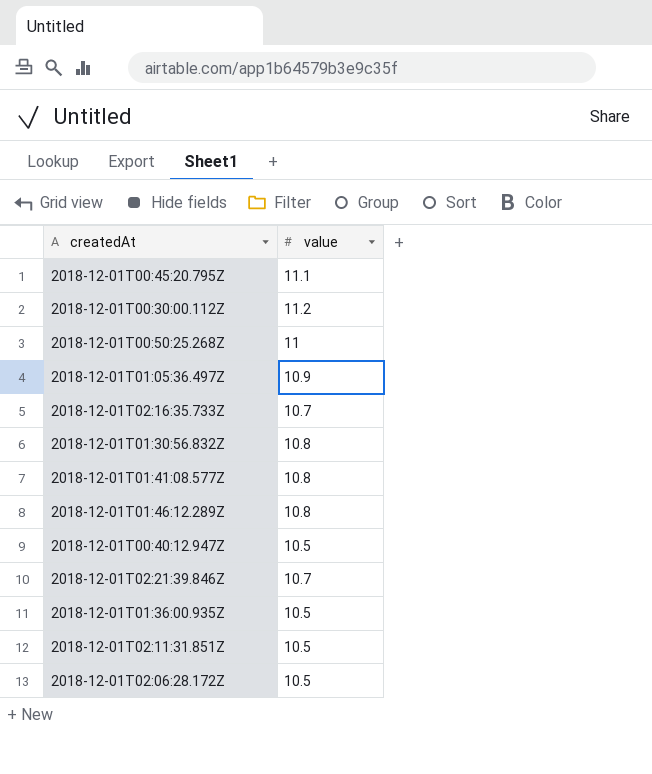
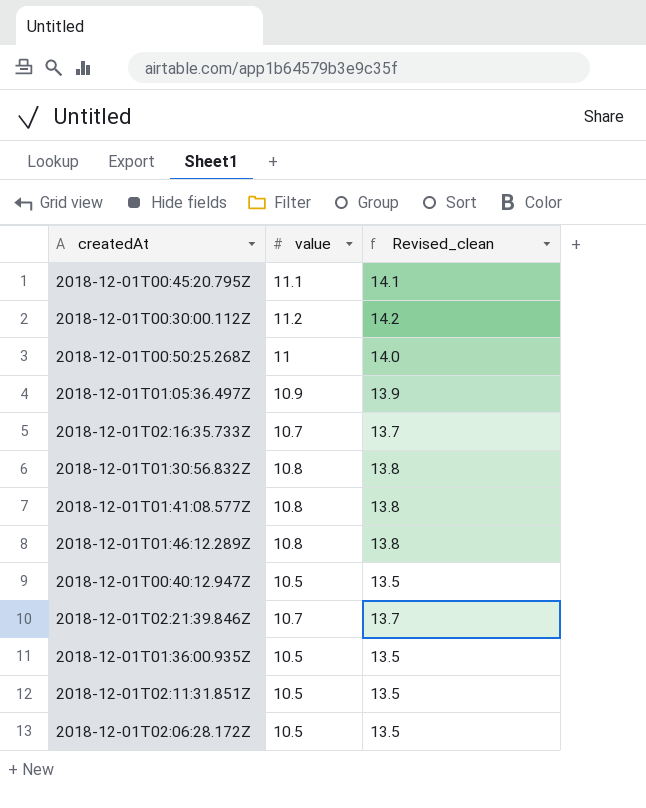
column Revised_clean | formula: none -> [value] + 3

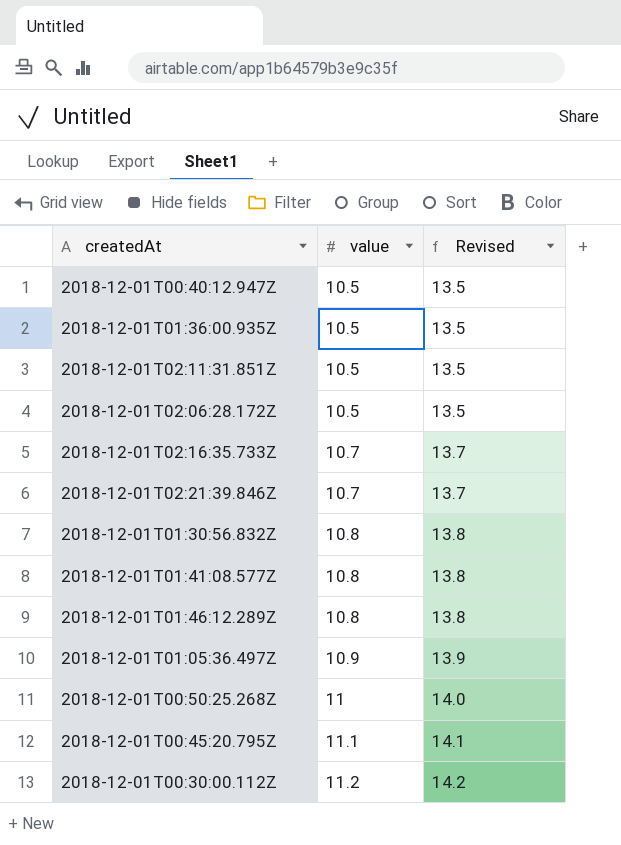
row order: none -> value ascending
column name: Revised_clean -> Revised

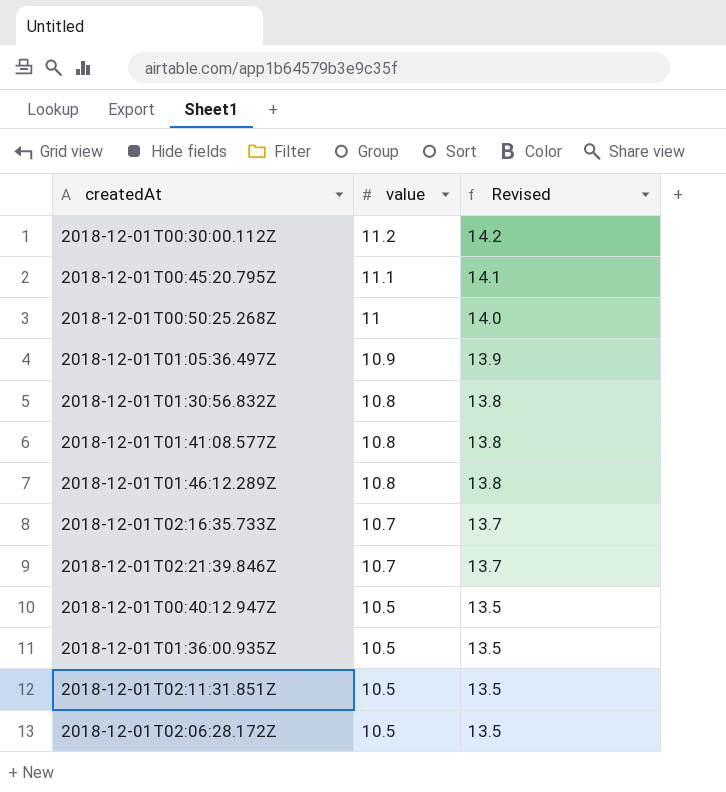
row order: value ascending -> value descending

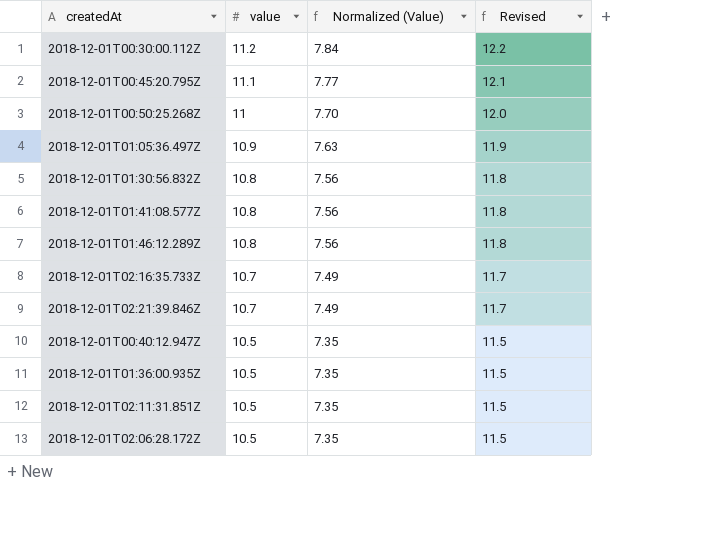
column Normalized (Value) | formula: none -> [value] * 0.7
column Revised | formula: [value] + 3 -> [value] + 1

